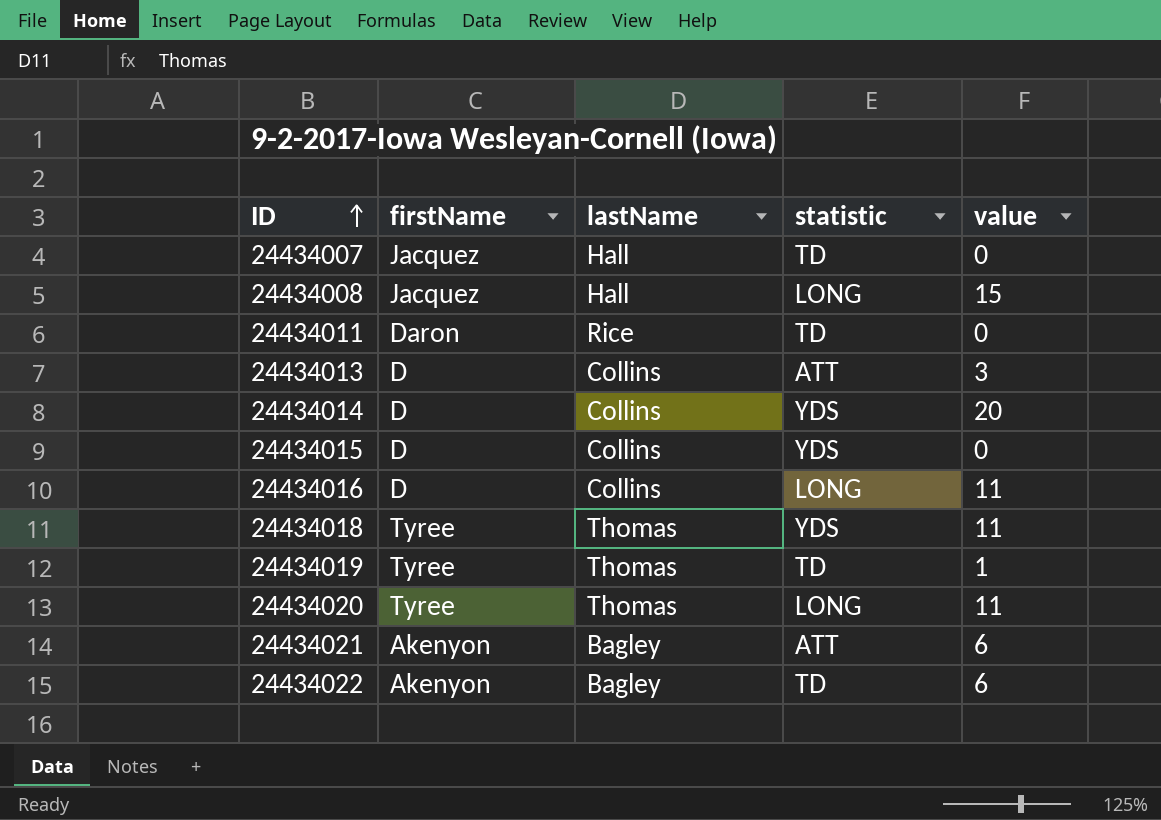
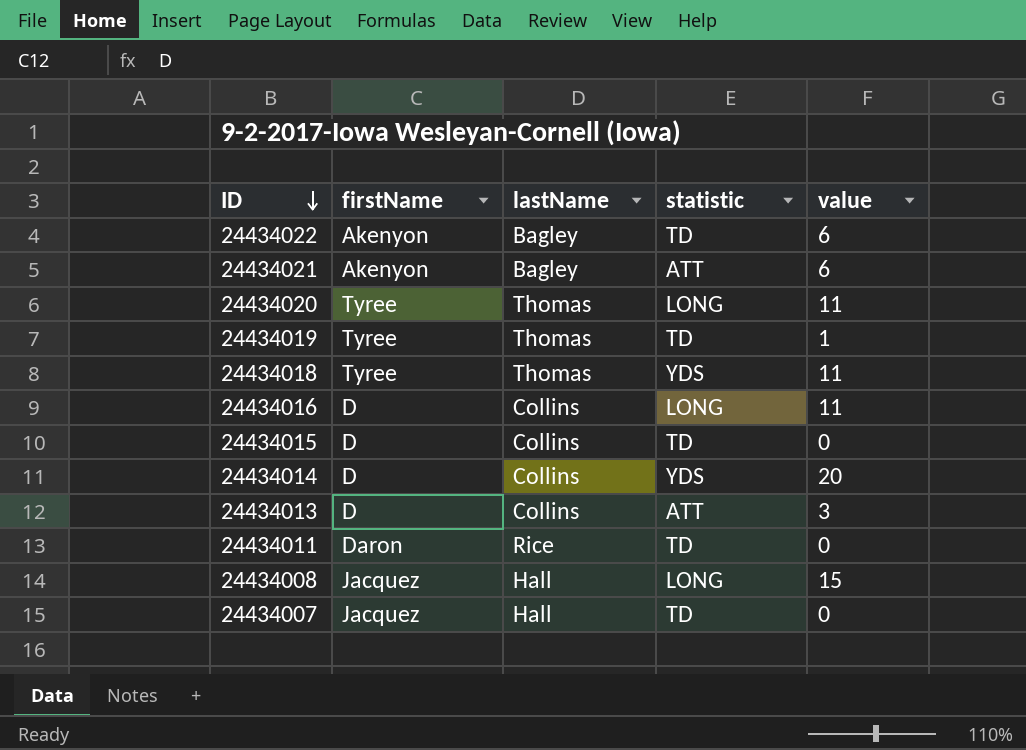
row order: ID ascending -> ID descending
24434015 | statistic: YDS -> TD

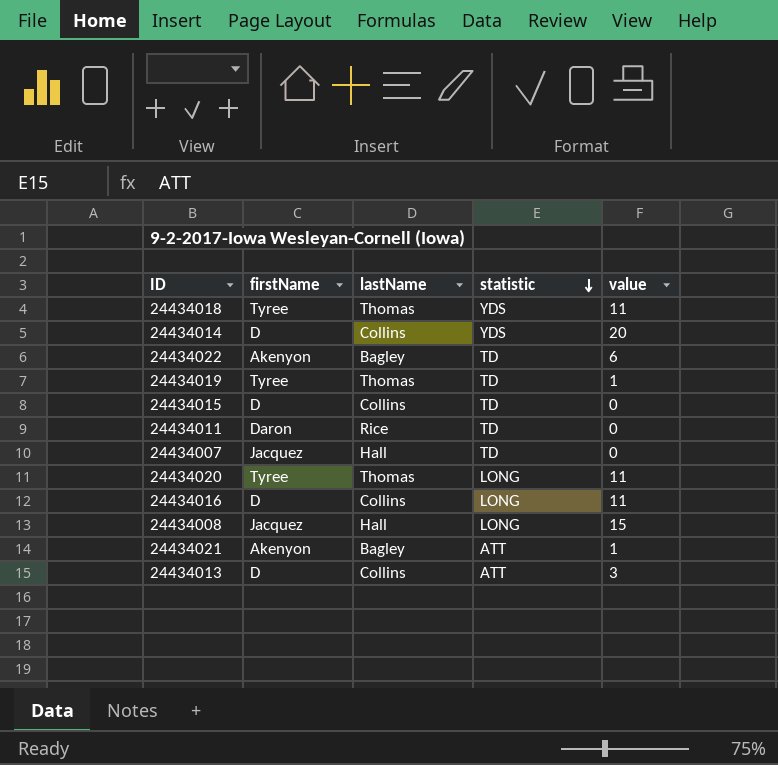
row order: ID descending -> statistic descending
24434021 | value: 6 -> 1

